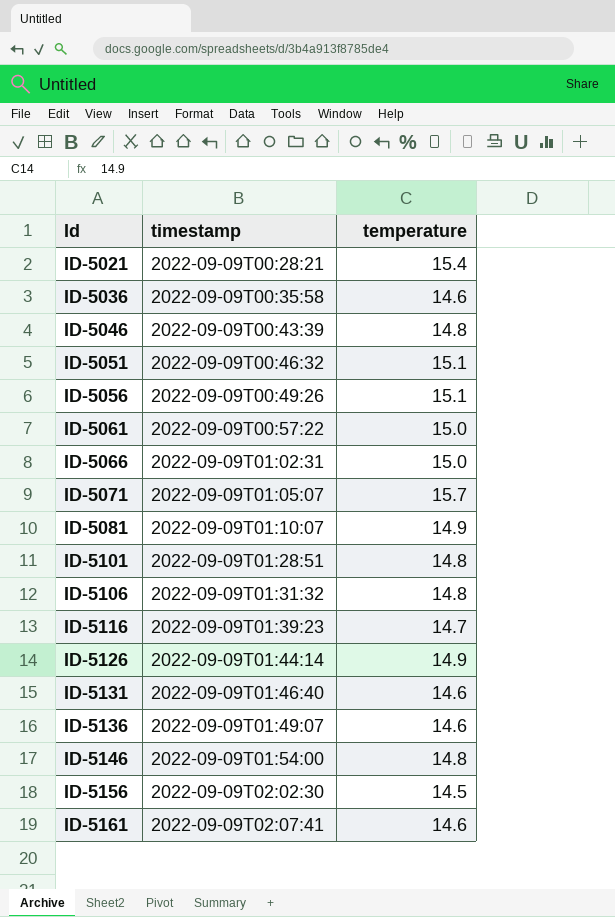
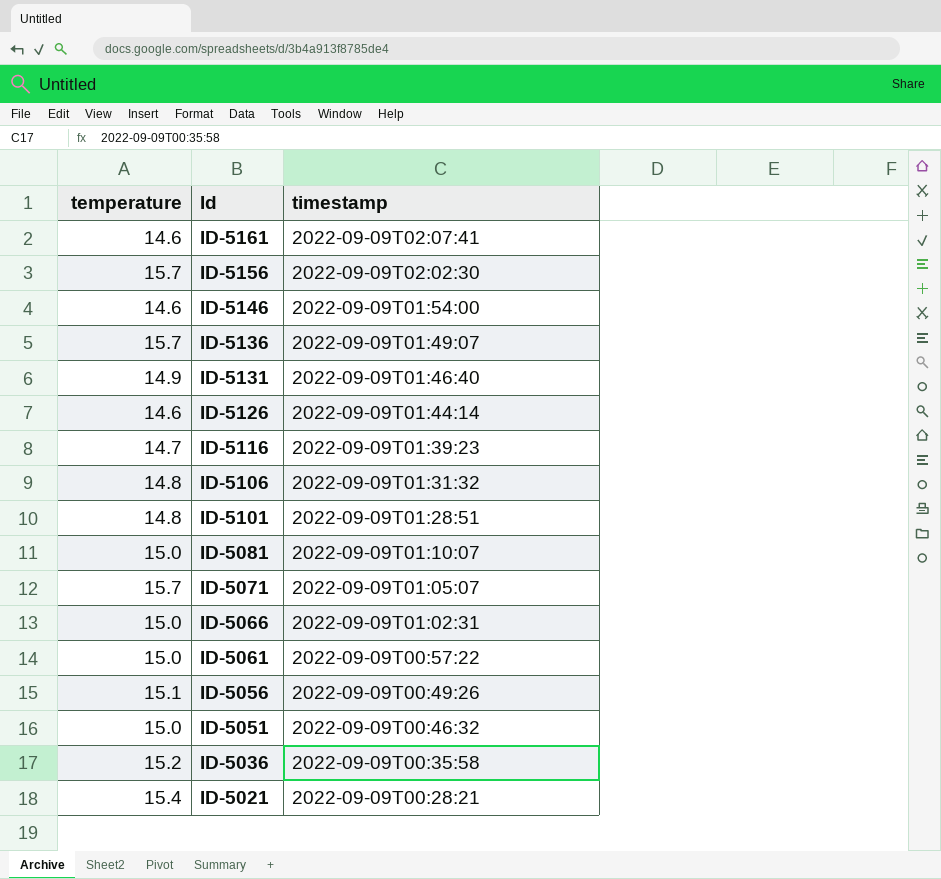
row order: Id ascending -> Id descending
column temperature | position: 3 -> 1
row ID-5046: 2022-09-09T00:43:39 | 14.8 -> none
ID-5156 | temperature: 14.5 -> 15.7
ID-5146 | temperature: 14.8 -> 14.6
ID-5136 | temperature: 14.6 -> 15.7
ID-5131 | temperature: 14.6 -> 14.9
ID-5126 | temperature: 14.9 -> 14.6
ID-5081 | temperature: 14.9 -> 15.0
ID-5051 | temperature: 15.1 -> 15.0
ID-5036 | temperature: 14.6 -> 15.2

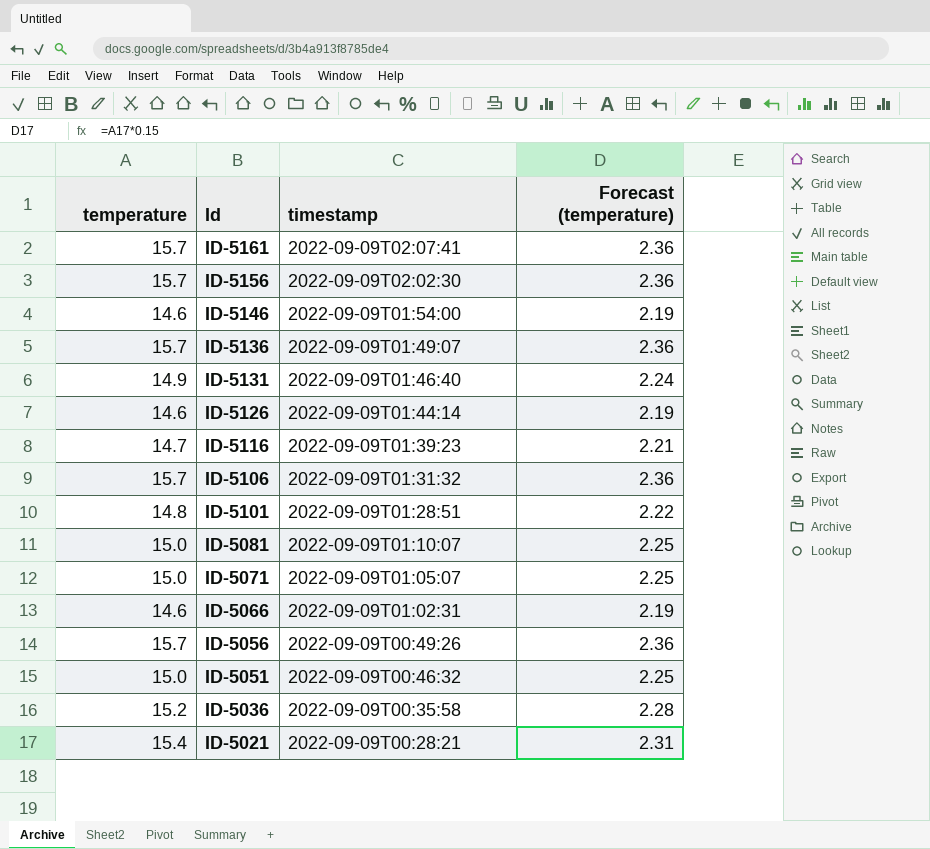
column Forecast (temperature) | formula: none -> [temperature] * 0.15
row ID-5061: 15.0 | 2022-09-09T00:57:22 -> none
ID-5161 | temperature: 14.6 -> 15.7
ID-5106 | temperature: 14.8 -> 15.7
ID-5071 | temperature: 15.7 -> 15.0
ID-5066 | temperature: 15.0 -> 14.6
ID-5056 | temperature: 15.1 -> 15.7

